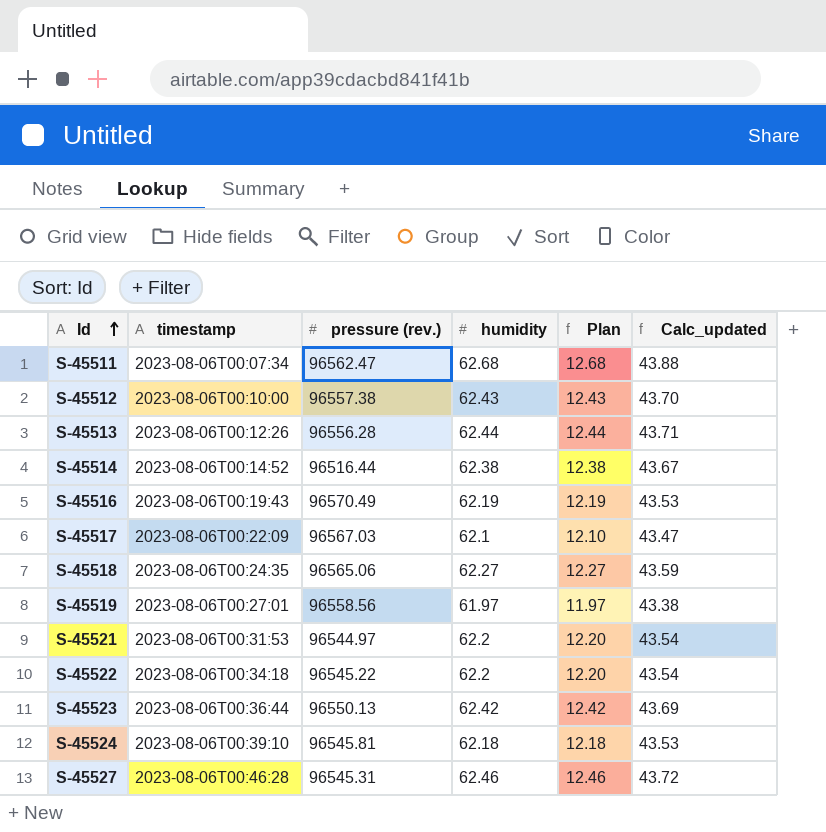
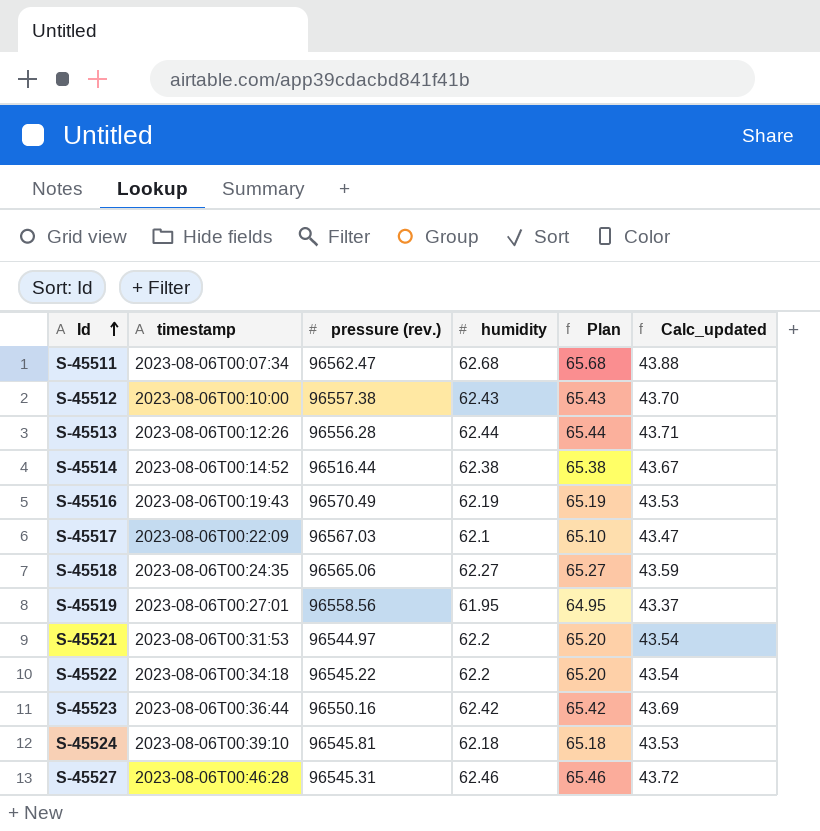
column Plan | formula: [humidity] - 50 -> [humidity] + 3
S-45519 | humidity: 61.97 -> 61.95
S-45519 | Calc_updated: 43.38 -> 43.37
S-45523 | pressure (rev.): 96550.13 -> 96550.16

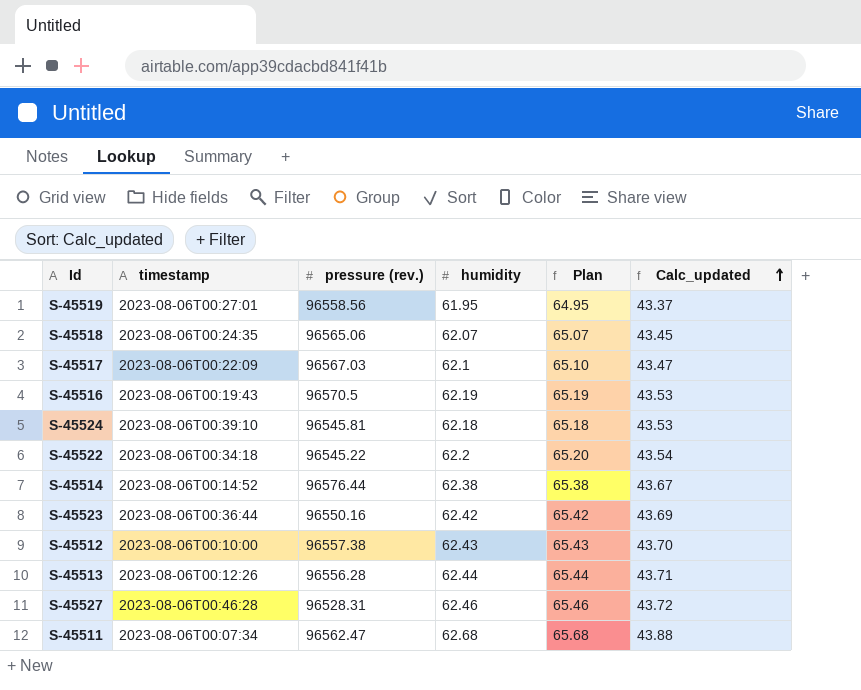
row order: Id ascending -> Calc_updated ascending
row S-45521: 2023-08-06T00:31:53 | 96544.97 | 62.2 | 65.20 | 43.54 -> none
S-45518 | humidity: 62.27 -> 62.07
S-45518 | Plan: 65.27 -> 65.07
S-45518 | Calc_updated: 43.59 -> 43.45
S-45516 | pressure (rev.): 96570.49 -> 96570.5
S-45514 | pressure (rev.): 96516.44 -> 96576.44
S-45527 | pressure (rev.): 96545.31 -> 96528.31

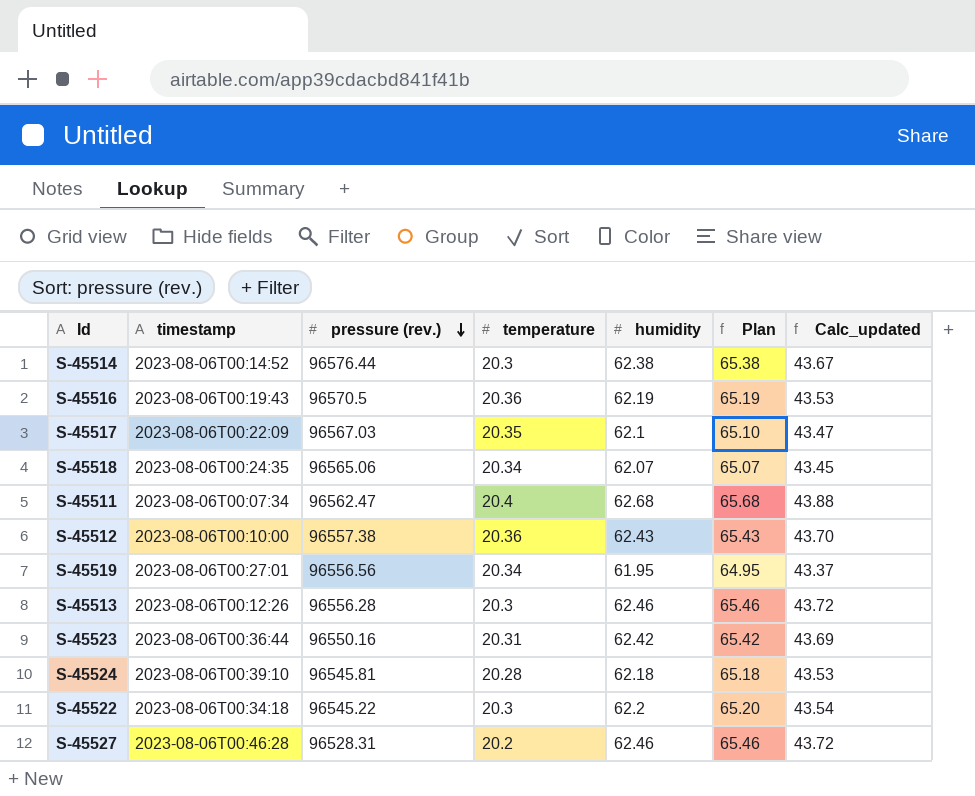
row order: Calc_updated ascending -> pressure (rev.) descending
column temperature | position: none -> 4
S-45519 | pressure (rev.): 96558.56 -> 96556.56
S-45513 | humidity: 62.44 -> 62.46
S-45513 | Plan: 65.44 -> 65.46
S-45513 | Calc_updated: 43.71 -> 43.72

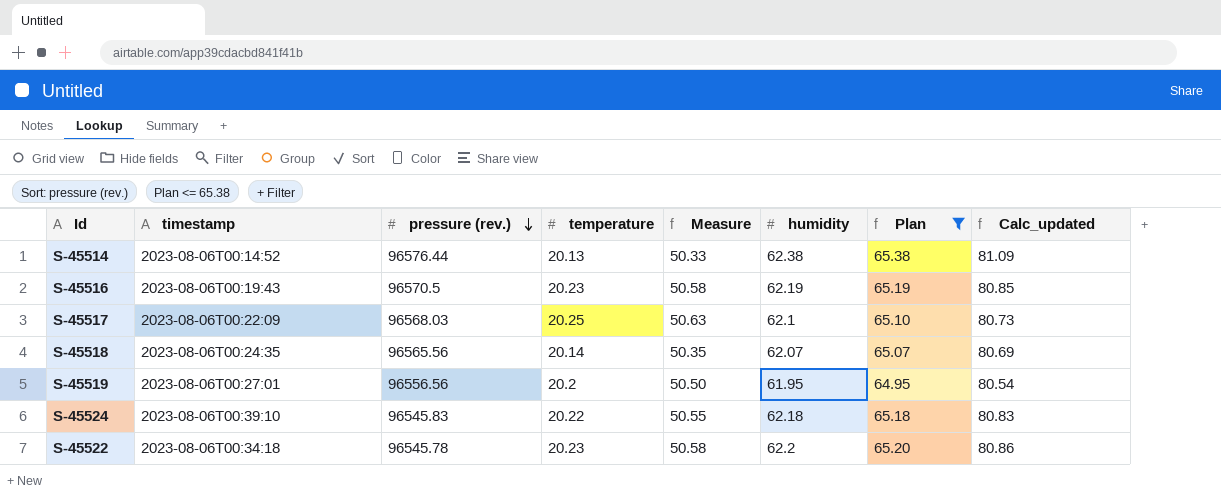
filter: none -> Plan <= 65.38
column Measure | formula: none -> [temperature] * 2.5
column Calc_updated | formula: [humidity] * 0.7 -> [humidity] * 1.3
S-45514 | temperature: 20.3 -> 20.13
S-45516 | temperature: 20.36 -> 20.23
S-45517 | pressure (rev.): 96567.03 -> 96568.03
S-45517 | temperature: 20.35 -> 20.25
S-45518 | pressure (rev.): 96565.06 -> 96565.56
S-45518 | temperature: 20.34 -> 20.14
S-45519 | temperature: 20.34 -> 20.2
S-45524 | pressure (rev.): 96545.81 -> 96545.83
S-45524 | temperature: 20.28 -> 20.22
S-45522 | pressure (rev.): 96545.22 -> 96545.78
S-45522 | temperature: 20.3 -> 20.23

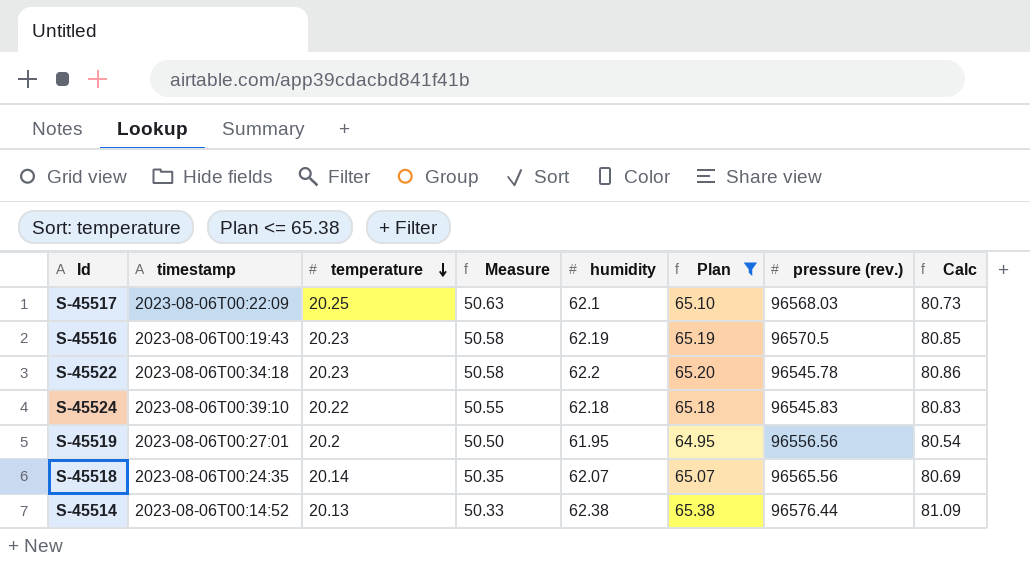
row order: pressure (rev.) descending -> temperature descending
column pressure (rev.) | position: 3 -> 7
column name: Calc_updated -> Calc

